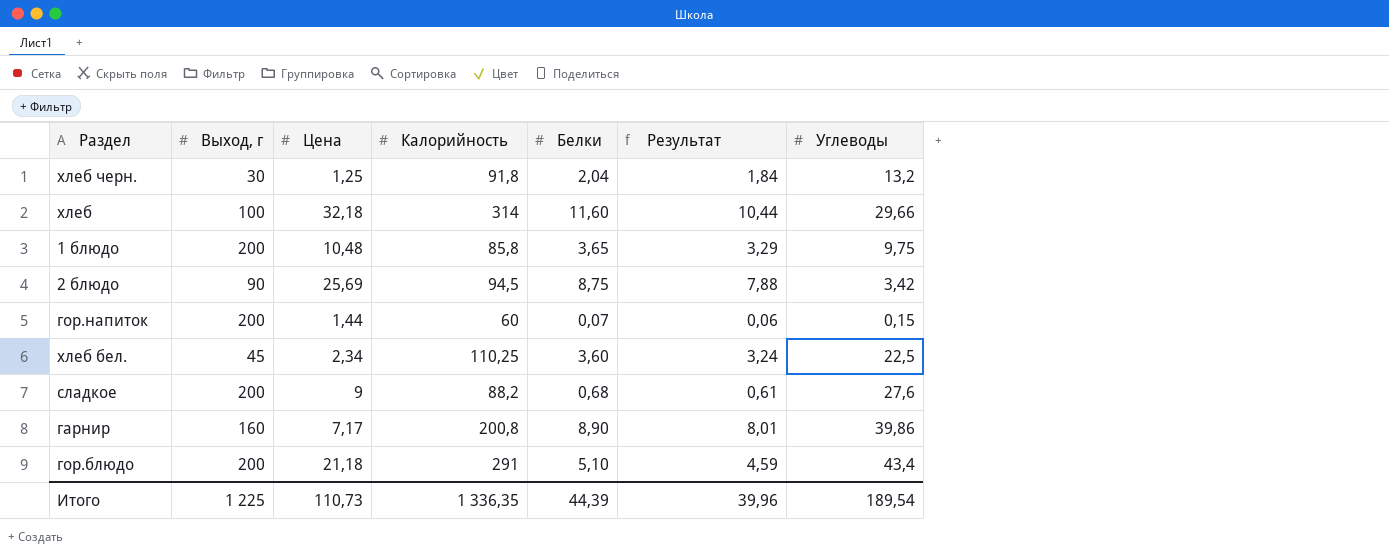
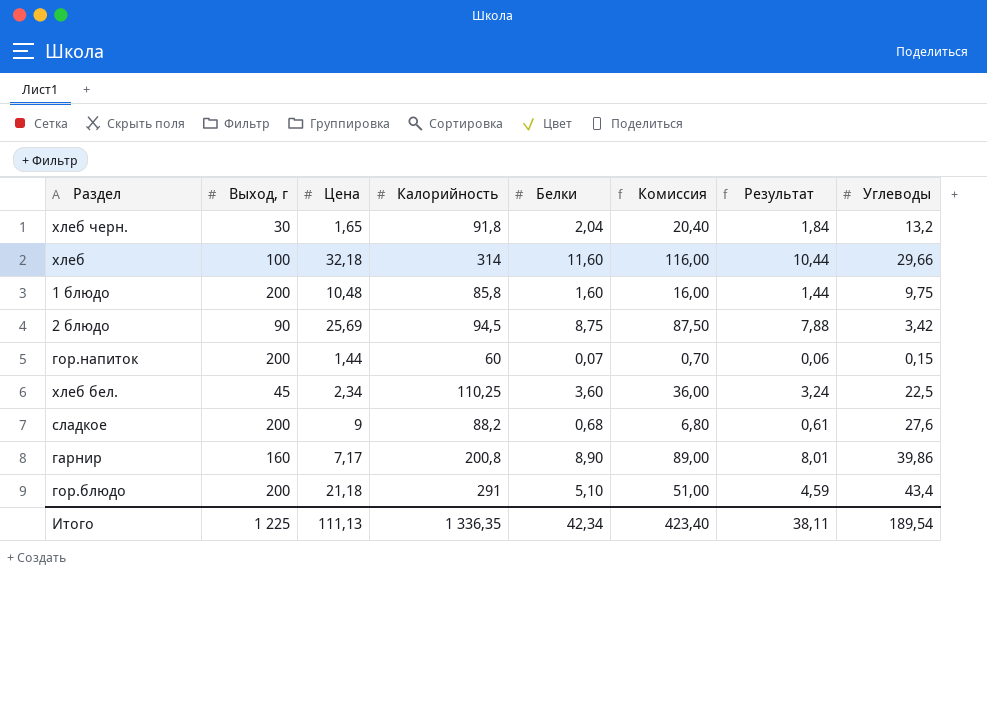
column Комиссия | formula: none -> [Белки] * 10
хлеб черн. | Цена: 1,25 -> 1,65
1 блюдо | Белки: 3,65 -> 1,60
1 блюдо | Результат: 3,29 -> 1,44
Итого | Цена: 110,73 -> 111,13
Итого | Белки: 44,39 -> 42,34
Итого | Результат: 39,96 -> 38,11

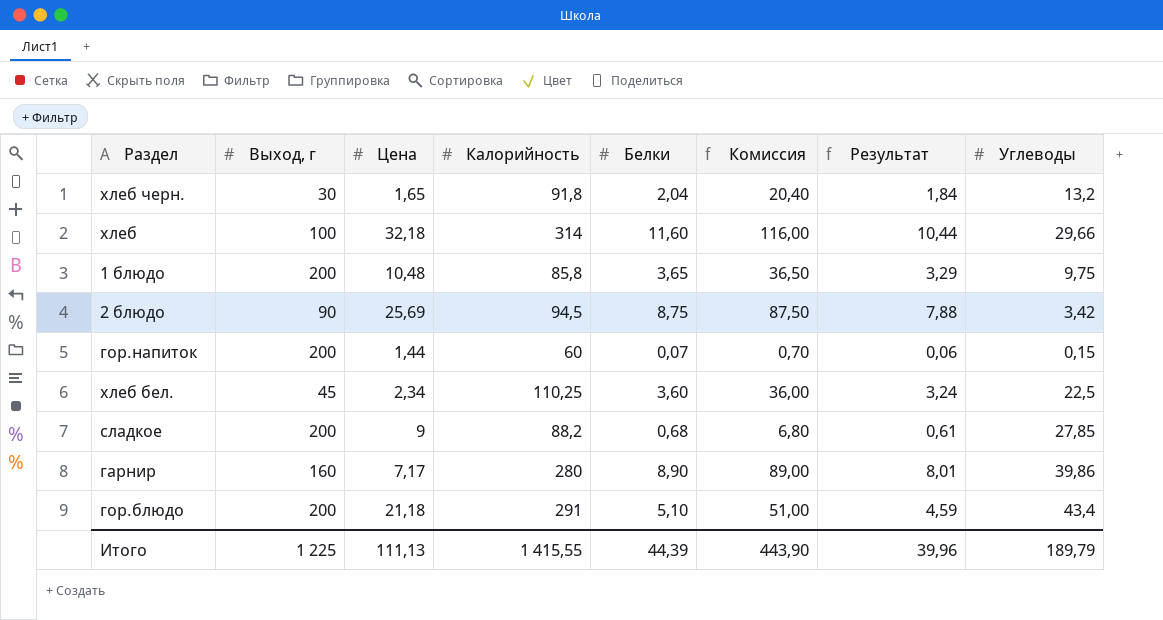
1 блюдо | Белки: 1,60 -> 3,65
1 блюдо | Комиссия: 16,00 -> 36,50
1 блюдо | Результат: 1,44 -> 3,29
сладкое | Углеводы: 27,6 -> 27,85
гарнир | Калорийность: 200,8 -> 280
Итого | Калорийность: 1 336,35 -> 1 415,55
Итого | Белки: 42,34 -> 44,39
Итого | Комиссия: 423,40 -> 443,90
Итого | Результат: 38,11 -> 39,96
Итого | Углеводы: 189,54 -> 189,79

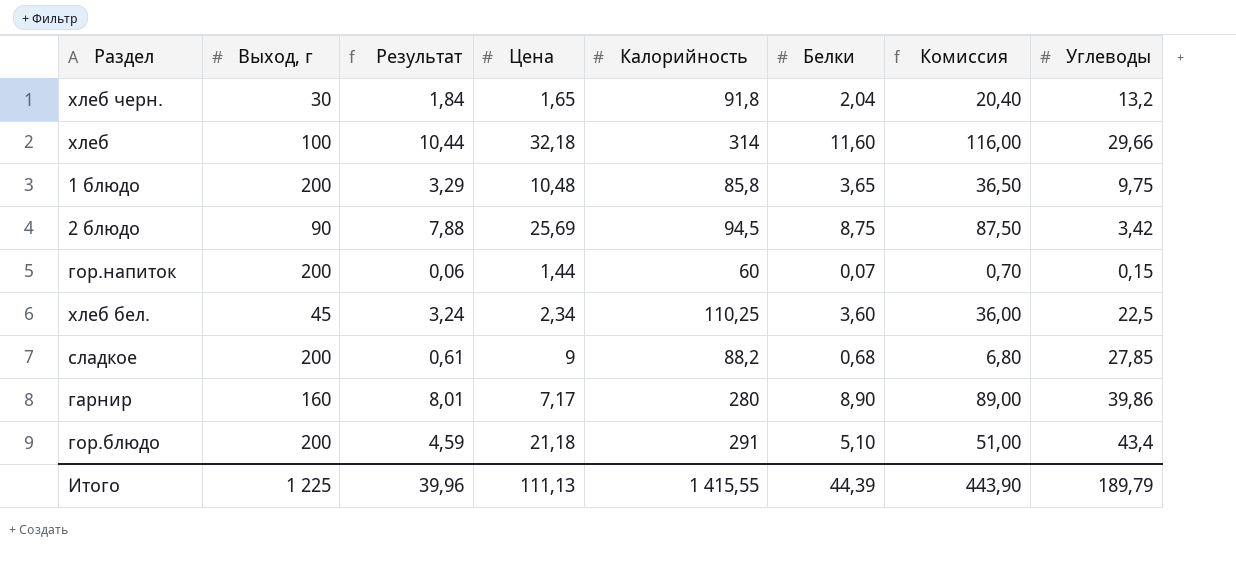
column Результат | position: 7 -> 3

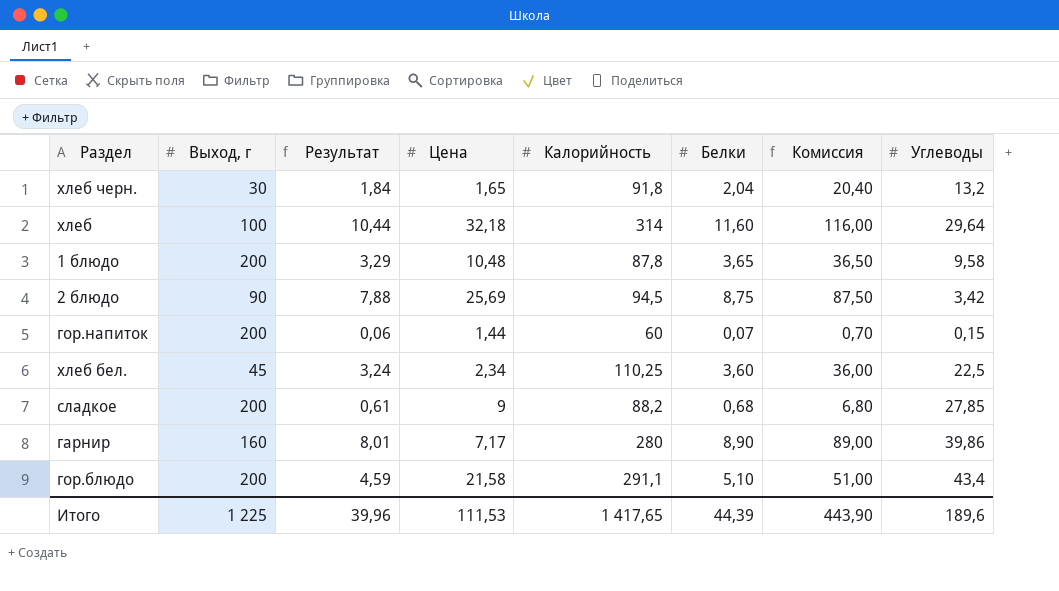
хлеб | Углеводы: 29,66 -> 29,64
1 блюдо | Калорийность: 85,8 -> 87,8
1 блюдо | Углеводы: 9,75 -> 9,58
гор.блюдо | Цена: 21,18 -> 21,58
гор.блюдо | Калорийность: 291 -> 291,1
Итого | Цена: 111,13 -> 111,53
Итого | Калорийность: 1 415,55 -> 1 417,65
Итого | Углеводы: 189,79 -> 189,6

